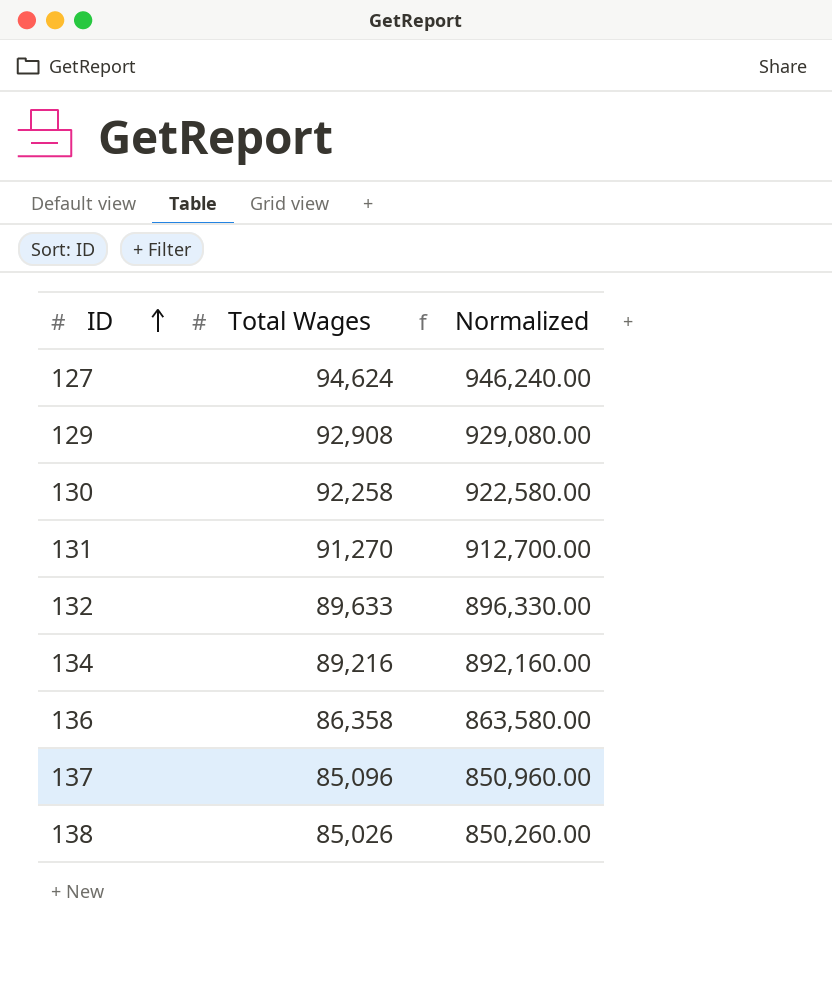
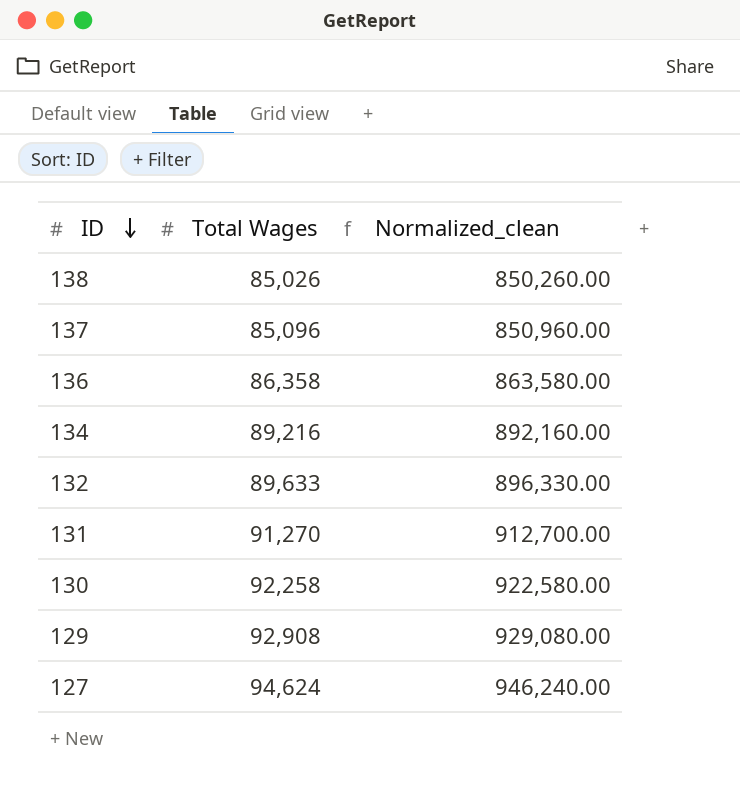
row order: ID ascending -> ID descending
column name: Normalized -> Normalized_clean

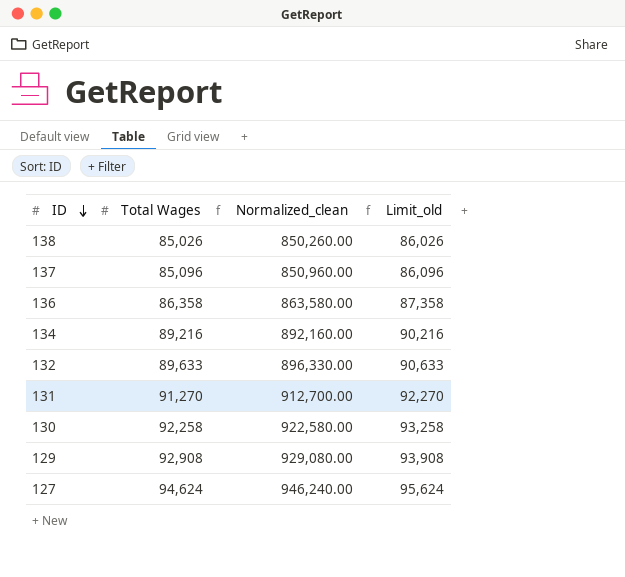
column Limit_old | formula: none -> [Total Wages] + 1000

